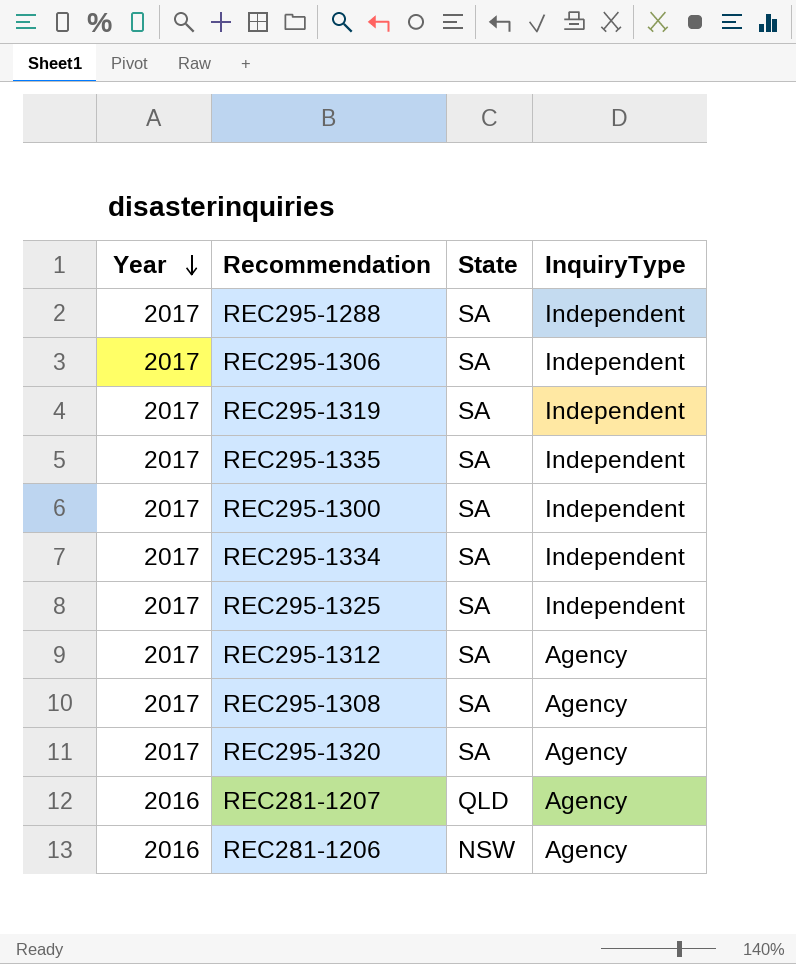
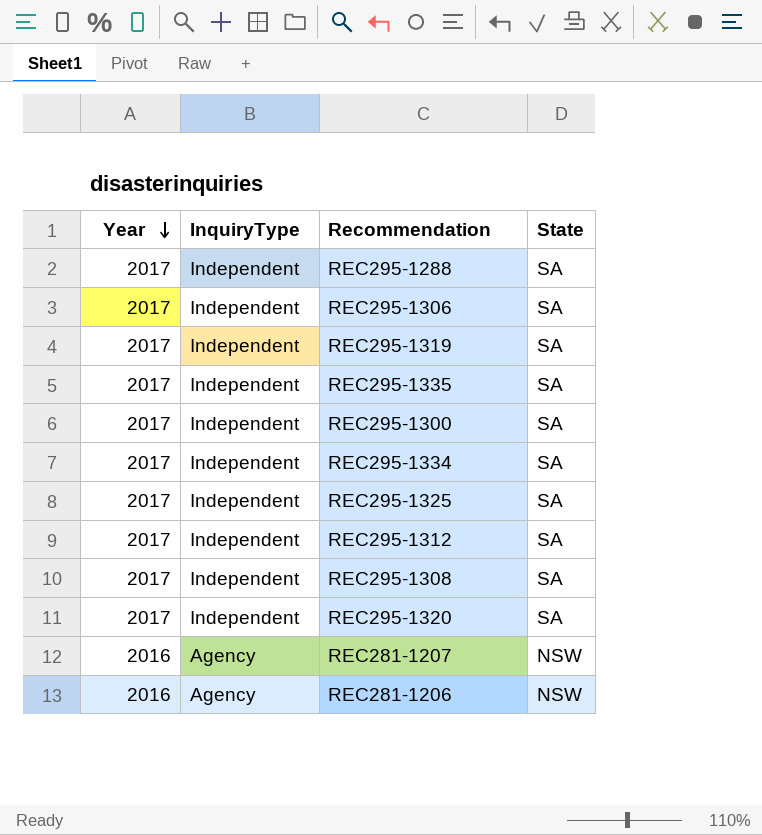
column InquiryType | position: 4 -> 2
REC295-1312 | InquiryType: Agency -> Independent
REC295-1308 | InquiryType: Agency -> Independent
REC295-1320 | InquiryType: Agency -> Independent
REC281-1207 | State: QLD -> NSW

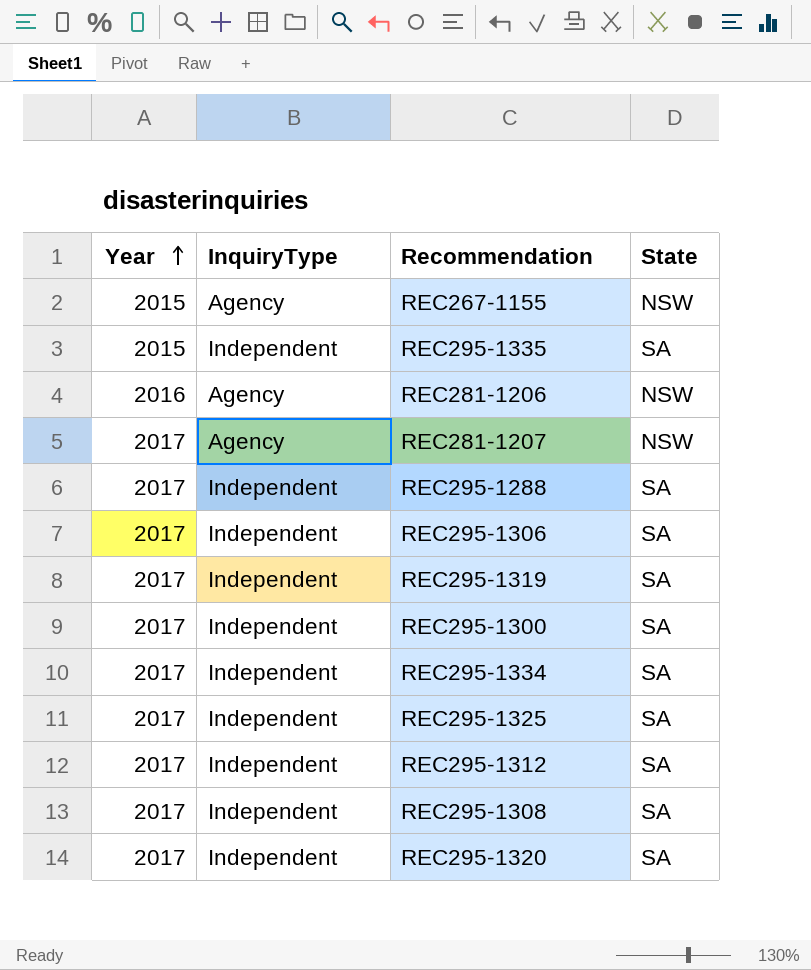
row order: Year descending -> Year ascending
row REC267-1155: none -> 2015 | Agency | NSW
REC295-1335 | Year: 2017 -> 2015
REC281-1207 | Year: 2016 -> 2017

